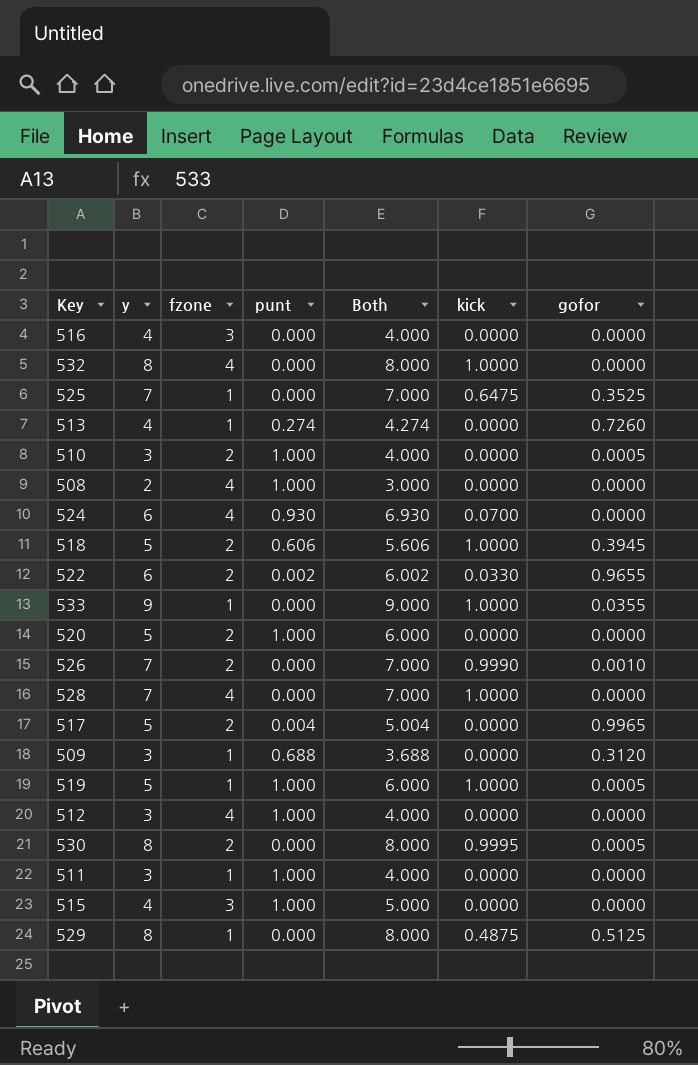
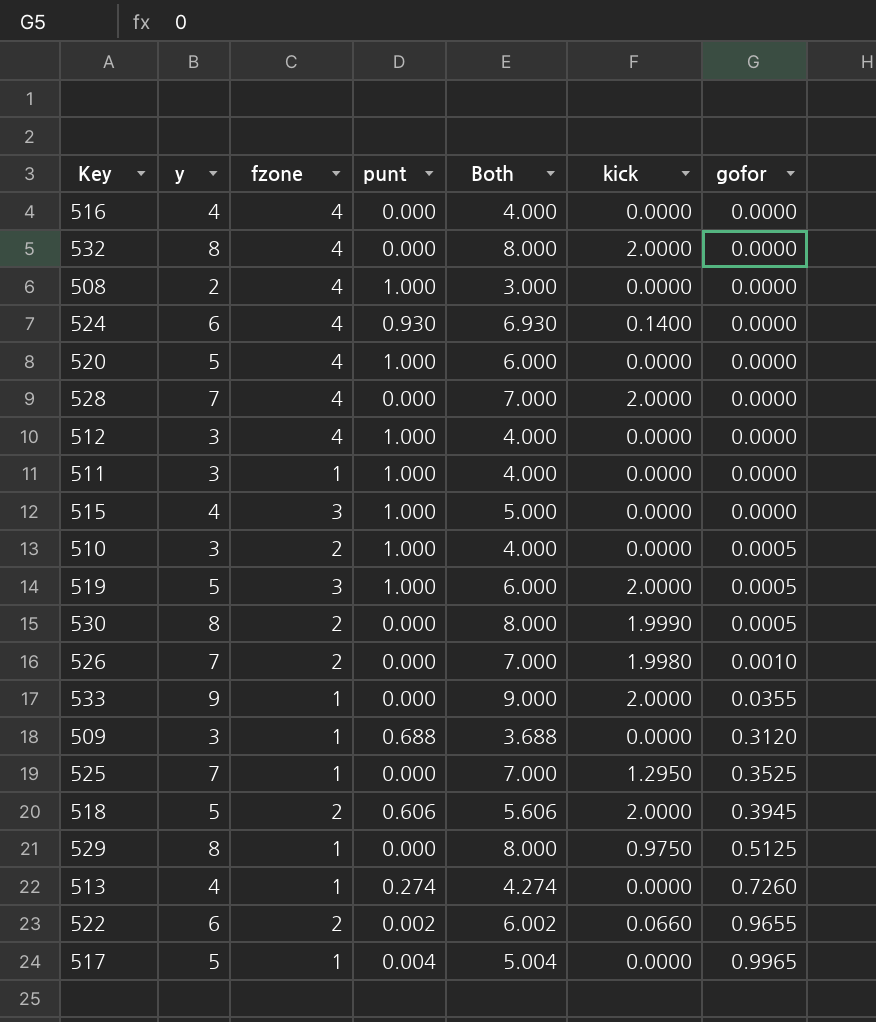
row order: none -> gofor ascending
516 | fzone: 3 -> 4
532 | kick: 1.0000 -> 2.0000
524 | kick: 0.0700 -> 0.1400
520 | fzone: 2 -> 4
528 | kick: 1.0000 -> 2.0000
519 | fzone: 1 -> 3
519 | kick: 1.0000 -> 2.0000
530 | kick: 0.9995 -> 1.9990
526 | kick: 0.9990 -> 1.9980
533 | kick: 1.0000 -> 2.0000
525 | kick: 0.6475 -> 1.2950
518 | kick: 1.0000 -> 2.0000
529 | kick: 0.4875 -> 0.9750
522 | kick: 0.0330 -> 0.0660
517 | fzone: 2 -> 1

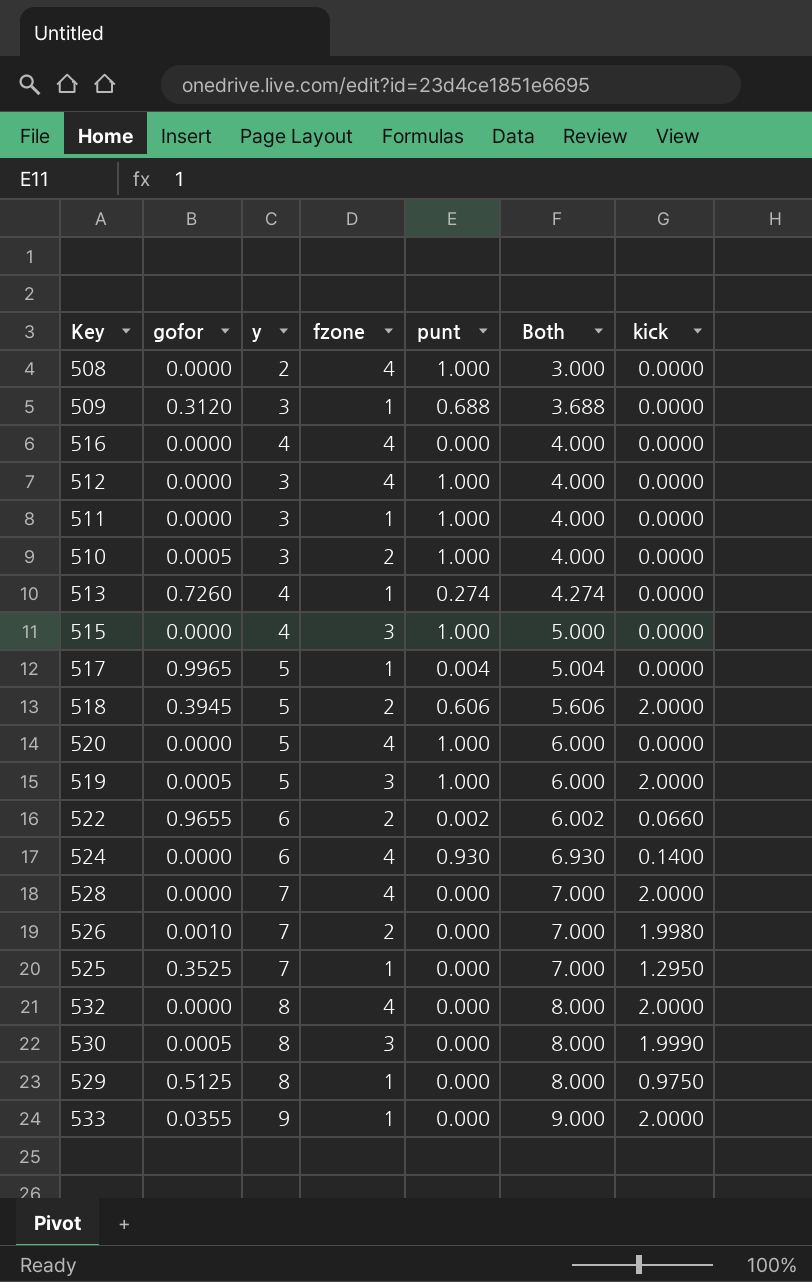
row order: gofor ascending -> Both ascending
column gofor | position: 7 -> 2
530 | fzone: 2 -> 3

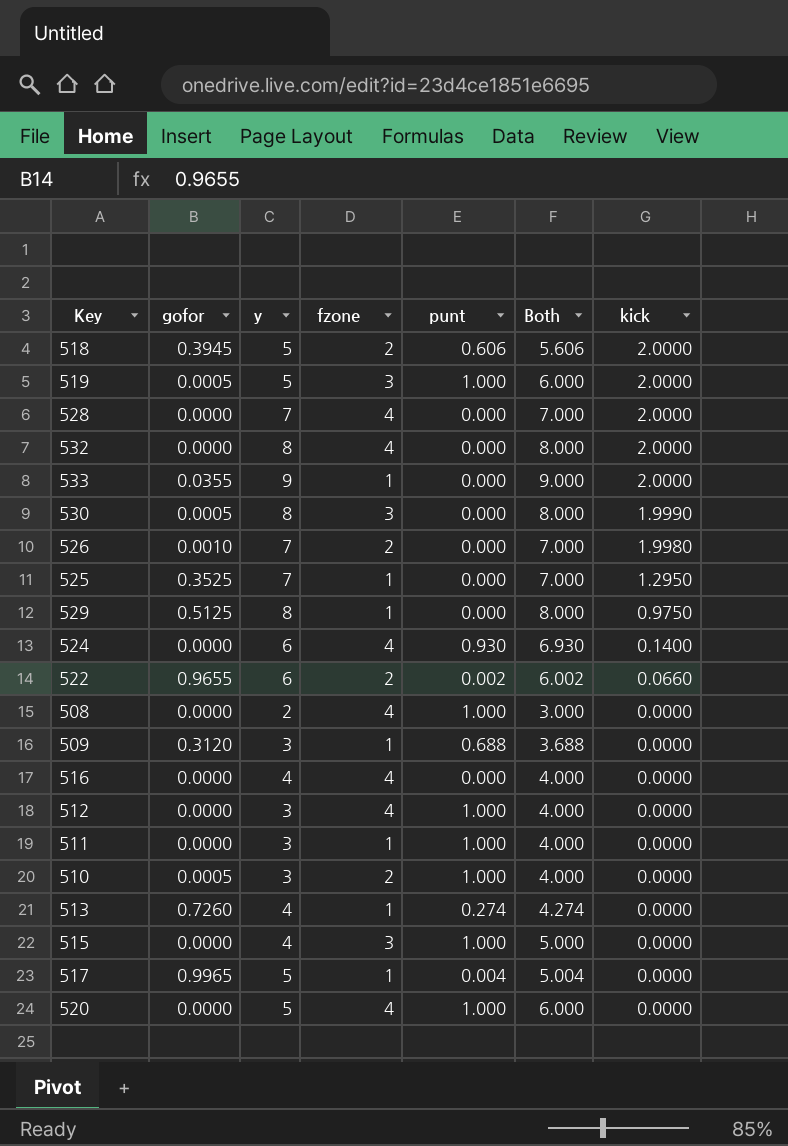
row order: Both ascending -> kick descending

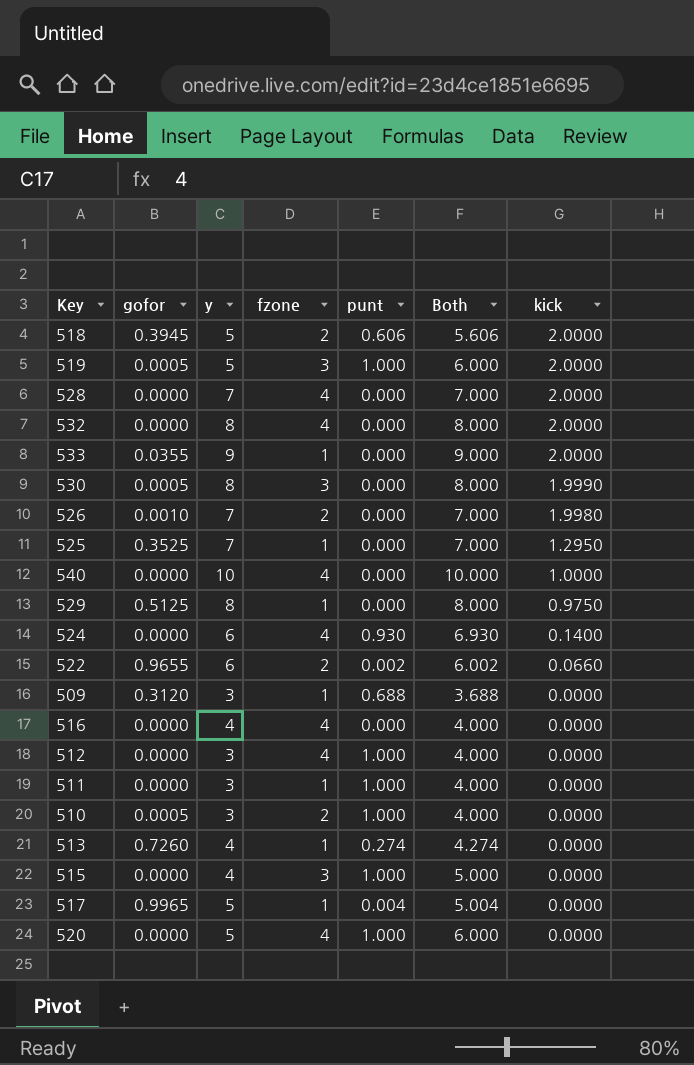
row 508: 0.0000 | 2 | 4 | 1.000 | 3.000 | 0.0000 -> none
row 540: none -> 0.0000 | 10 | 4 | 0.000 | 10.000 | 1.0000

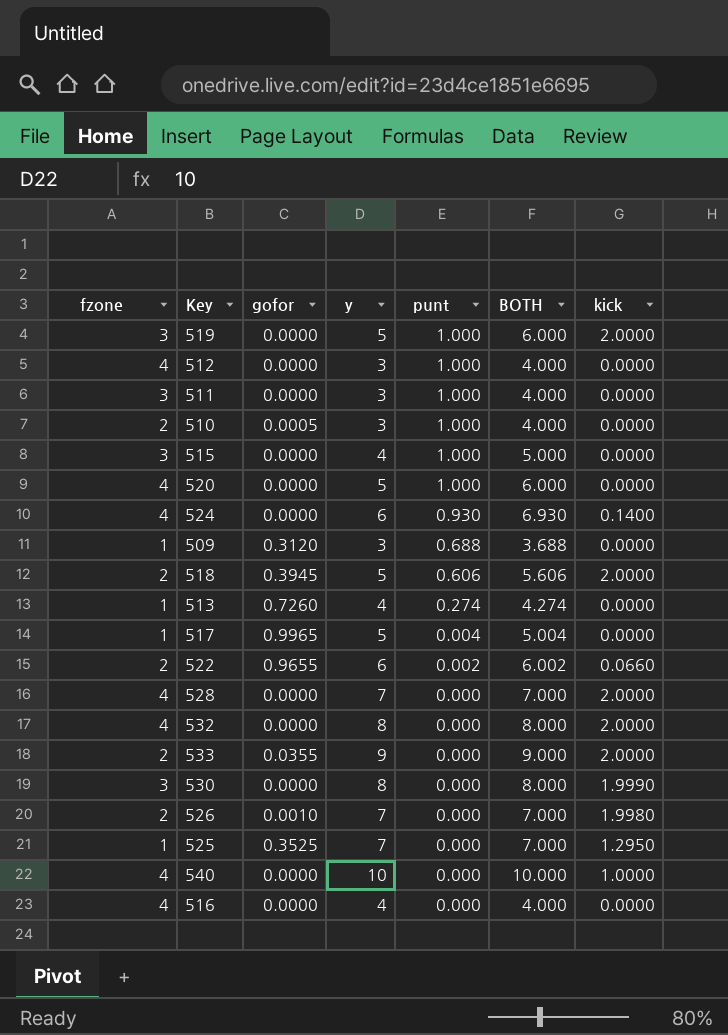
row order: kick descending -> punt descending
column fzone | position: 4 -> 1
column name: Both -> BOTH
row 529: 0.5125 | 8 | 1 | 0.000 | 8.000 | 0.9750 -> none
519 | gofor: 0.0005 -> 0.0000
511 | fzone: 1 -> 3
533 | fzone: 1 -> 2
530 | gofor: 0.0005 -> 0.0000

